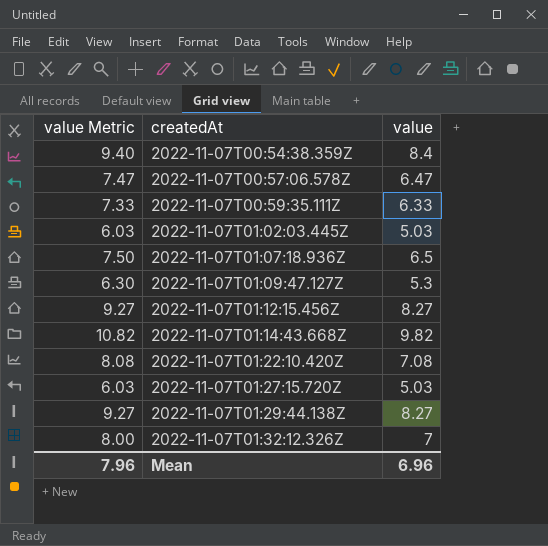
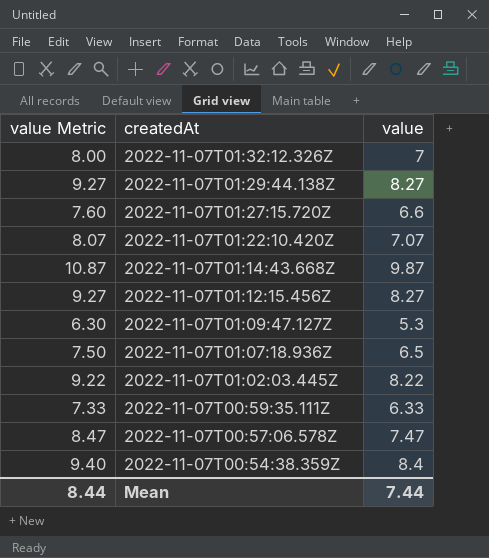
row order: createdAt ascending -> createdAt descending
2022-11-07T01:27:15.720Z | value Metric: 6.03 -> 7.60
2022-11-07T01:27:15.720Z | value: 5.03 -> 6.6
2022-11-07T01:22:10.420Z | value Metric: 8.08 -> 8.07
2022-11-07T01:22:10.420Z | value: 7.08 -> 7.07
2022-11-07T01:14:43.668Z | value Metric: 10.82 -> 10.87
2022-11-07T01:14:43.668Z | value: 9.82 -> 9.87
2022-11-07T01:02:03.445Z | value Metric: 6.03 -> 9.22
2022-11-07T01:02:03.445Z | value: 5.03 -> 8.22
2022-11-07T00:57:06.578Z | value Metric: 7.47 -> 8.47
2022-11-07T00:57:06.578Z | value: 6.47 -> 7.47
Mean | value Metric: 7.96 -> 8.44
Mean | value: 6.96 -> 7.44

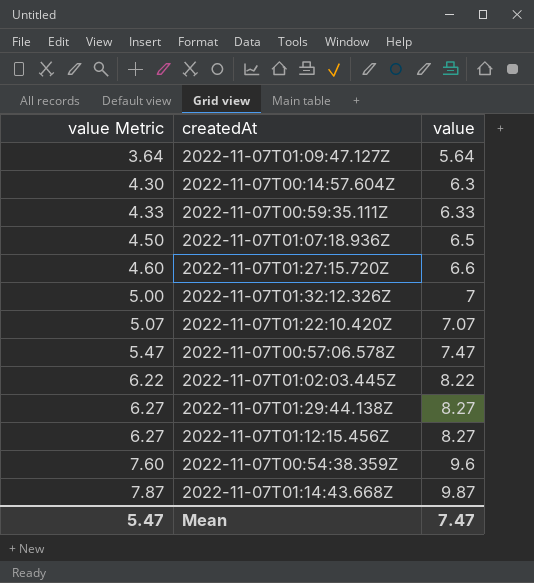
row order: createdAt descending -> value Metric ascending
column value Metric | formula: [value] + 1 -> [value] - 2
2022-11-07T01:09:47.127Z | value: 5.3 -> 5.64
row 2022-11-07T00:14:57.604Z: none -> 4.30 | 6.3
2022-11-07T00:54:38.359Z | value: 8.4 -> 9.6
Mean | value Metric: 8.44 -> 5.47
Mean | value: 7.44 -> 7.47

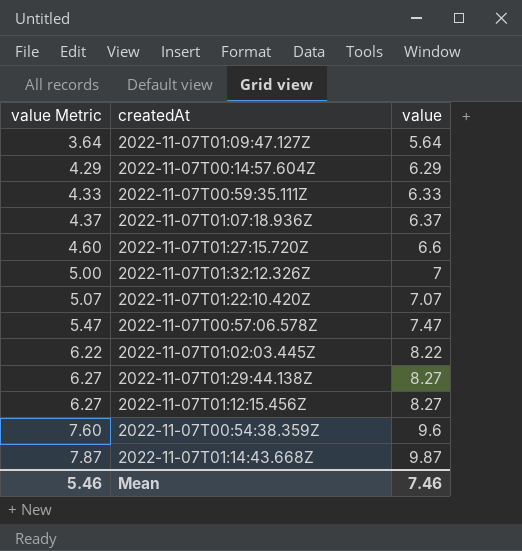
2022-11-07T00:14:57.604Z | value Metric: 4.30 -> 4.29
2022-11-07T00:14:57.604Z | value: 6.3 -> 6.29
2022-11-07T01:07:18.936Z | value Metric: 4.50 -> 4.37
2022-11-07T01:07:18.936Z | value: 6.5 -> 6.37
Mean | value Metric: 5.47 -> 5.46
Mean | value: 7.47 -> 7.46

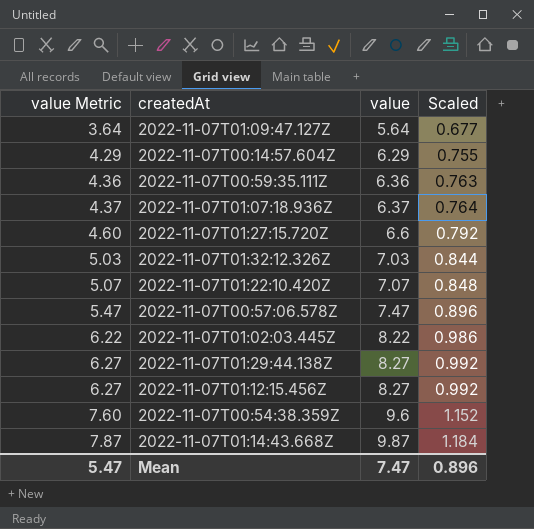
column Scaled | formula: none -> [value] * 0.12
2022-11-07T00:59:35.111Z | value Metric: 4.33 -> 4.36
2022-11-07T00:59:35.111Z | value: 6.33 -> 6.36
2022-11-07T01:32:12.326Z | value Metric: 5.00 -> 5.03
2022-11-07T01:32:12.326Z | value: 7 -> 7.03
Mean | value Metric: 5.46 -> 5.47
Mean | value: 7.46 -> 7.47

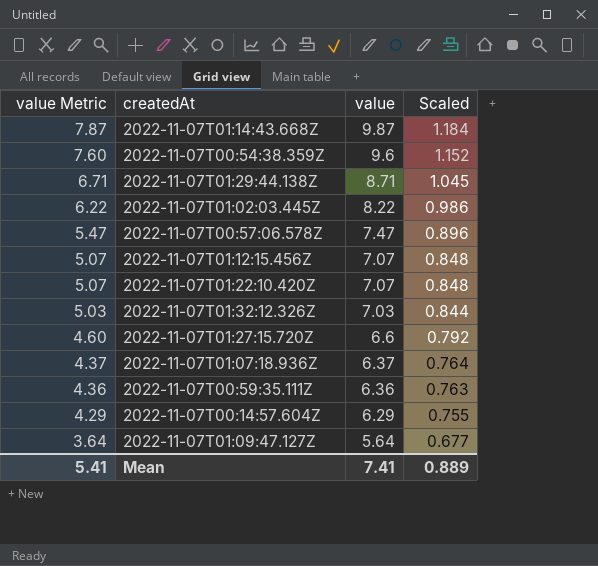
row order: value Metric ascending -> value Metric descending
2022-11-07T01:29:44.138Z | value Metric: 6.27 -> 6.71
2022-11-07T01:29:44.138Z | value: 8.27 -> 8.71
2022-11-07T01:29:44.138Z | Scaled: 0.992 -> 1.045
2022-11-07T01:12:15.456Z | value Metric: 6.27 -> 5.07
2022-11-07T01:12:15.456Z | value: 8.27 -> 7.07
2022-11-07T01:12:15.456Z | Scaled: 0.992 -> 0.848
Mean | value Metric: 5.47 -> 5.41
Mean | value: 7.47 -> 7.41
Mean | Scaled: 0.896 -> 0.889

